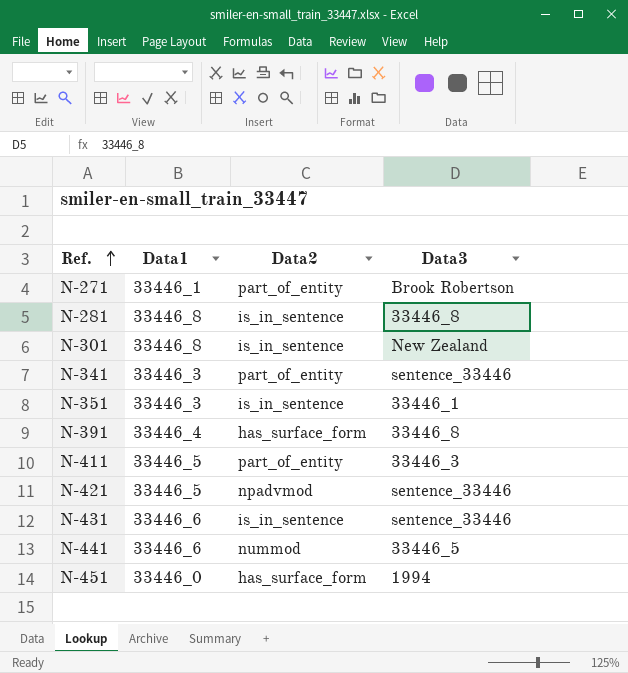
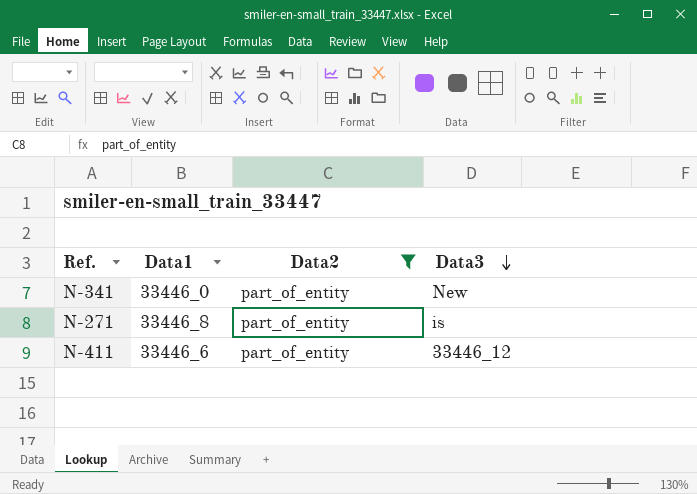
filter: none -> Data2 = part_of_entity
row order: Ref. ascending -> Data3 descending
N-341 | Data1: 33446_3 -> 33446_0
N-341 | Data3: sentence_33446 -> New
N-271 | Data1: 33446_1 -> 33446_8
N-271 | Data3: Brook Robertson -> is
N-411 | Data1: 33446_5 -> 33446_6
N-411 | Data3: 33446_3 -> 33446_12

